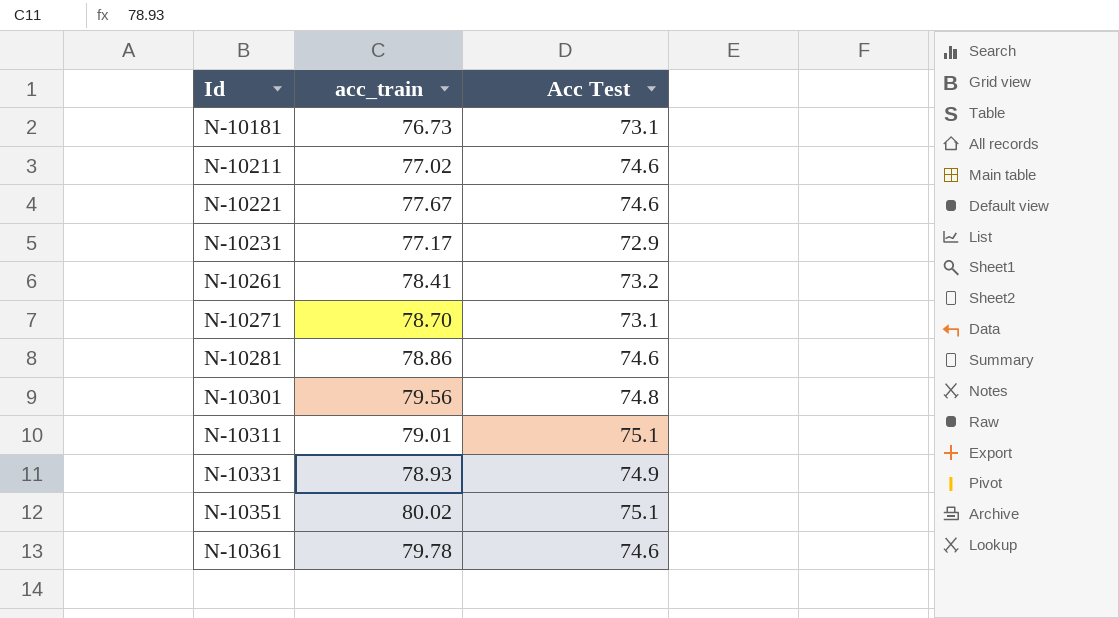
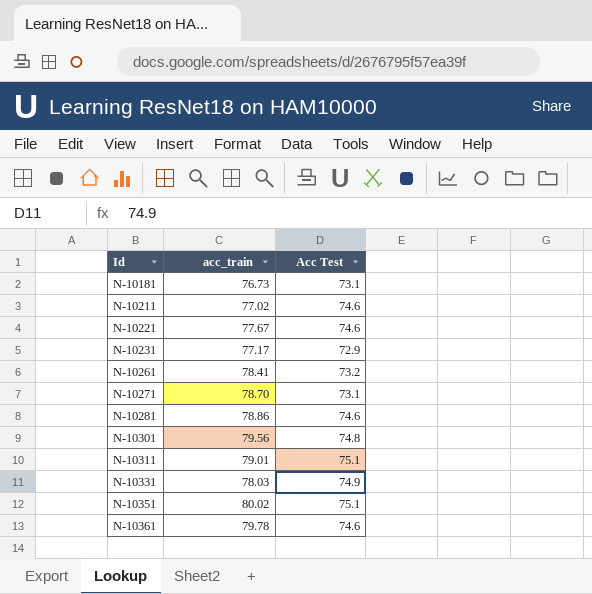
N-10331 | acc_train: 78.93 -> 78.03

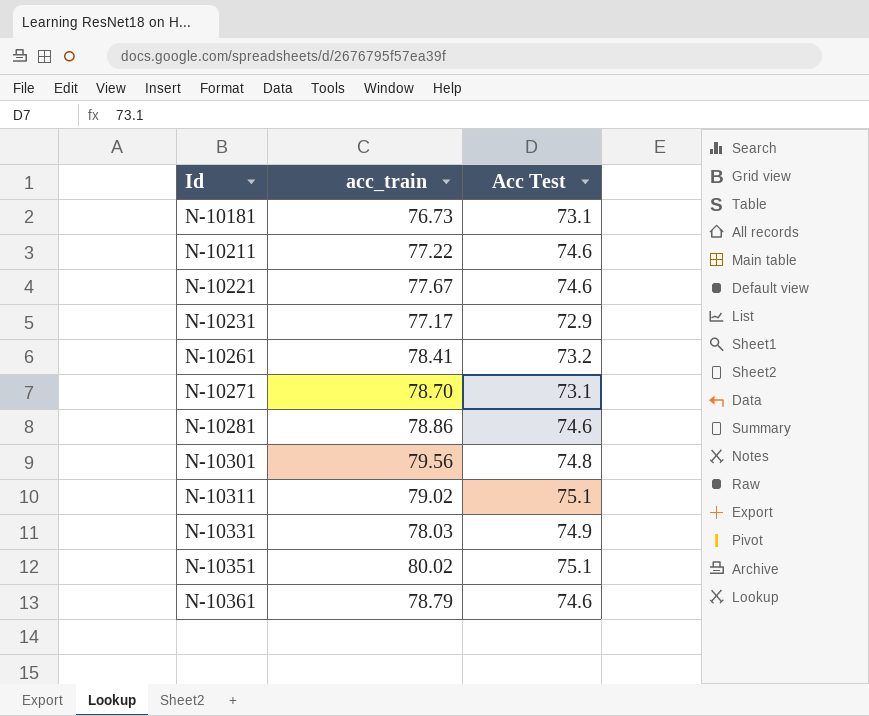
N-10211 | acc_train: 77.02 -> 77.22
N-10311 | acc_train: 79.01 -> 79.02
N-10361 | acc_train: 79.78 -> 78.79

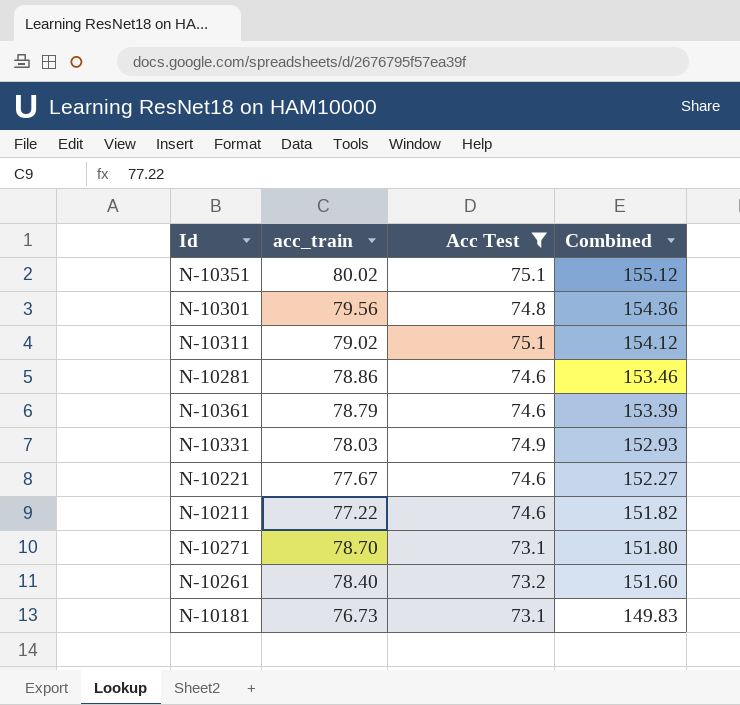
filter: none -> Acc Test != 72.9
row order: Id ascending -> Combined descending
column Combined | formula: none -> [acc_train] + [Acc Test]
N-10261 | acc_train: 78.41 -> 78.40

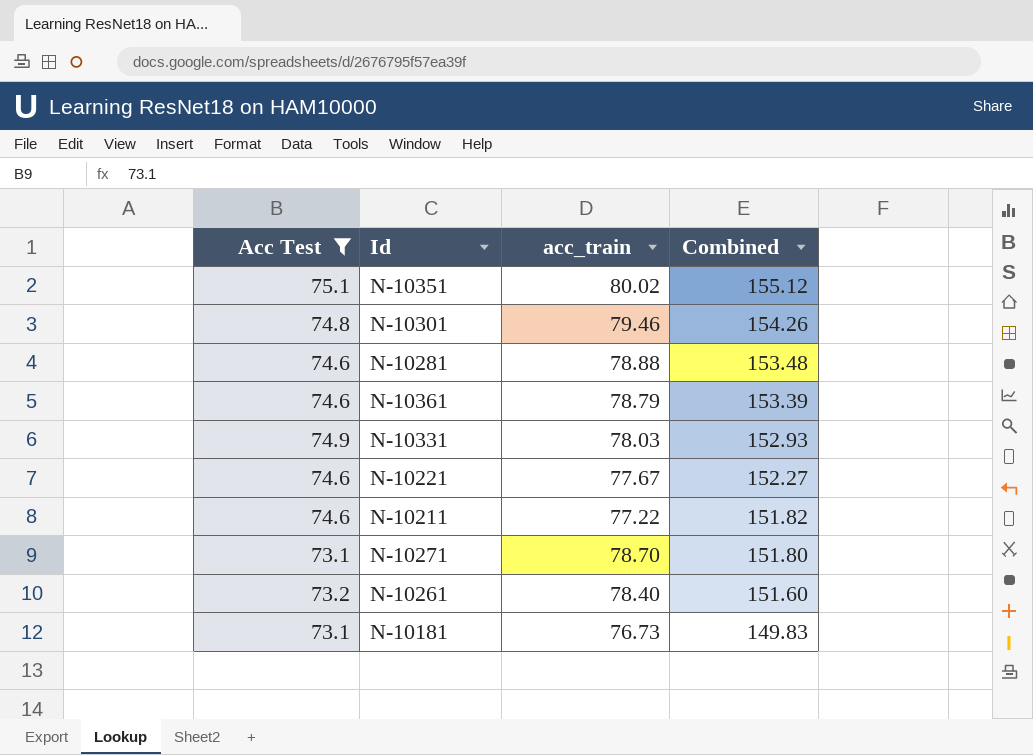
column Acc Test | position: 3 -> 1
row N-10311: 79.02 | 75.1 | 154.12 -> none
N-10301 | acc_train: 79.56 -> 79.46
N-10301 | Combined: 154.36 -> 154.26
N-10281 | acc_train: 78.86 -> 78.88
N-10281 | Combined: 153.46 -> 153.48

